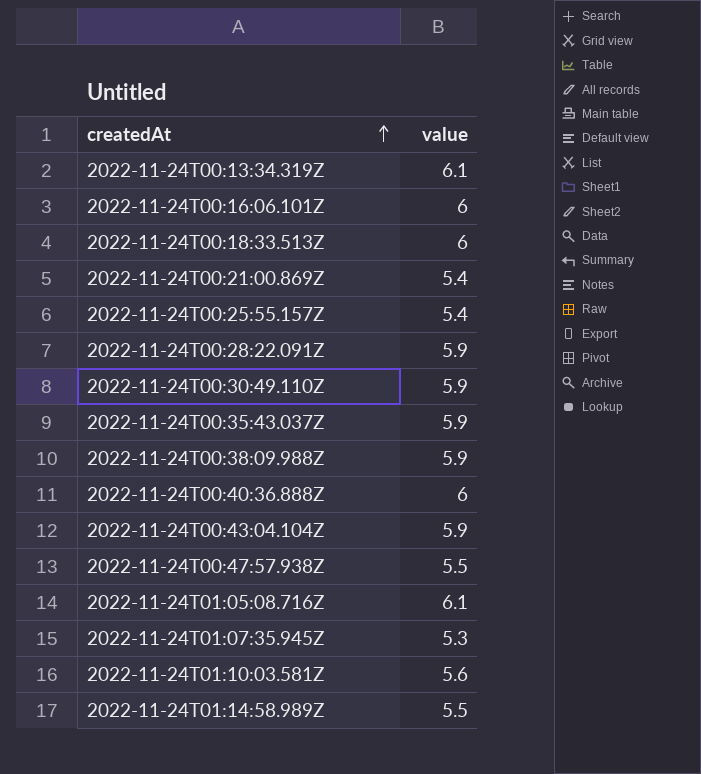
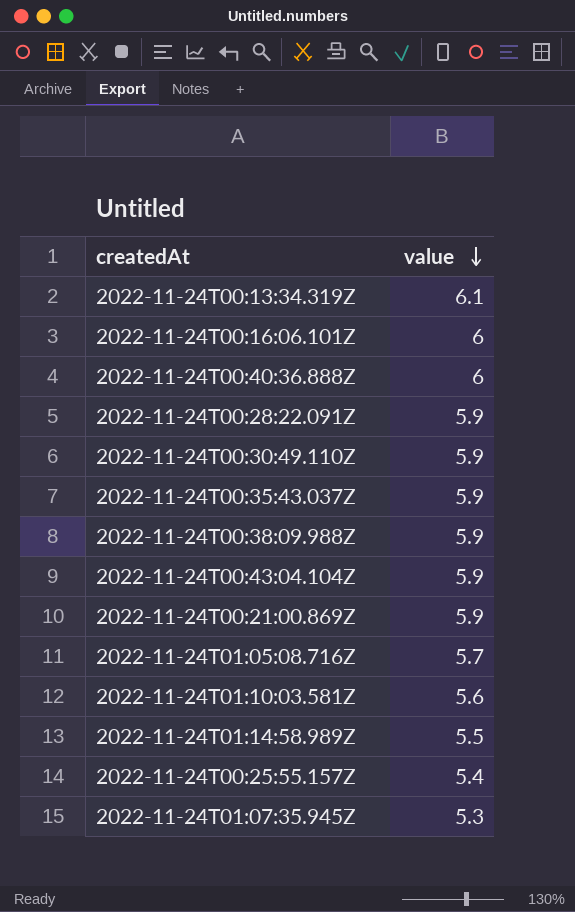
row order: createdAt ascending -> value descending
row 2022-11-24T00:18:33.513Z: 6 -> none
row 2022-11-24T00:47:57.938Z: 5.5 -> none
2022-11-24T00:21:00.869Z | value: 5.4 -> 5.9
2022-11-24T01:05:08.716Z | value: 6.1 -> 5.7

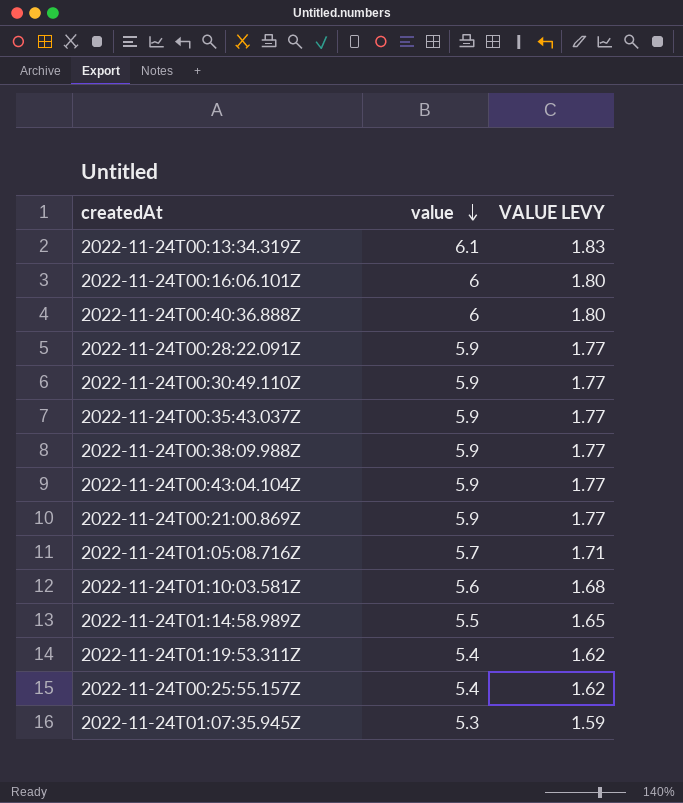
column VALUE LEVY | formula: none -> [value] * 0.3
row 2022-11-24T01:19:53.311Z: none -> 5.4 | 1.62

